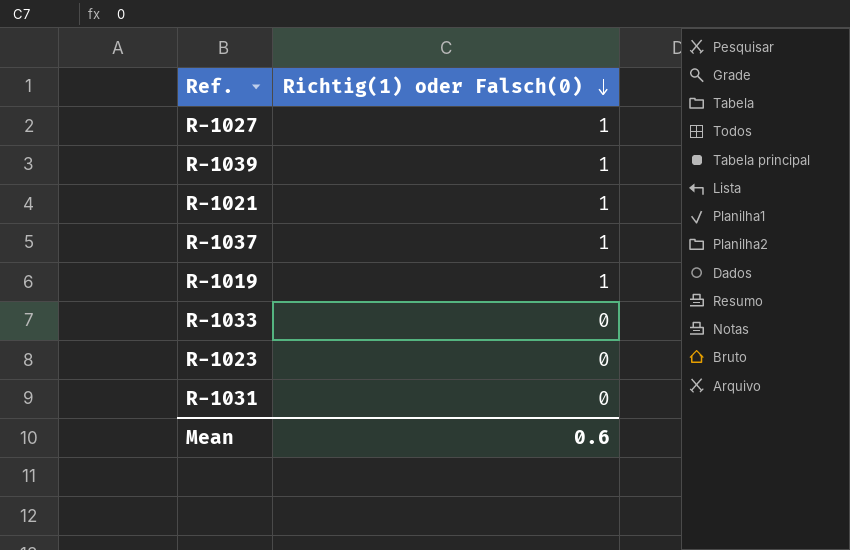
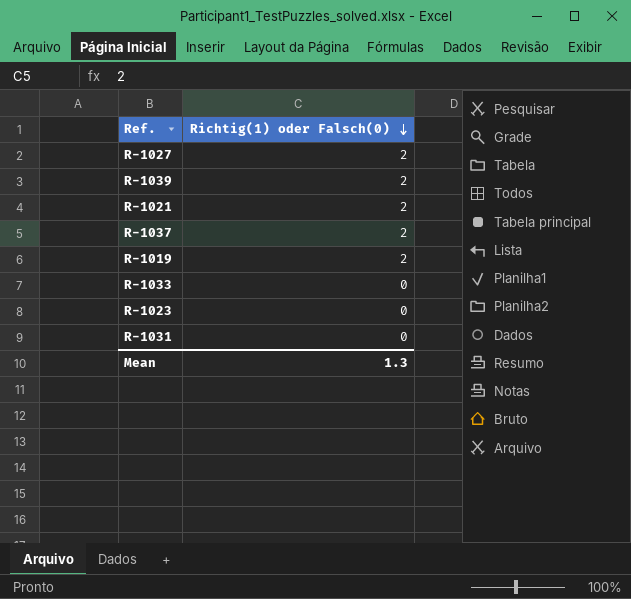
R-1027 | Richtig(1) oder Falsch(0): 1 -> 2
R-1039 | Richtig(1) oder Falsch(0): 1 -> 2
R-1021 | Richtig(1) oder Falsch(0): 1 -> 2
R-1037 | Richtig(1) oder Falsch(0): 1 -> 2
R-1019 | Richtig(1) oder Falsch(0): 1 -> 2
Mean | Richtig(1) oder Falsch(0): 0.6 -> 1.3

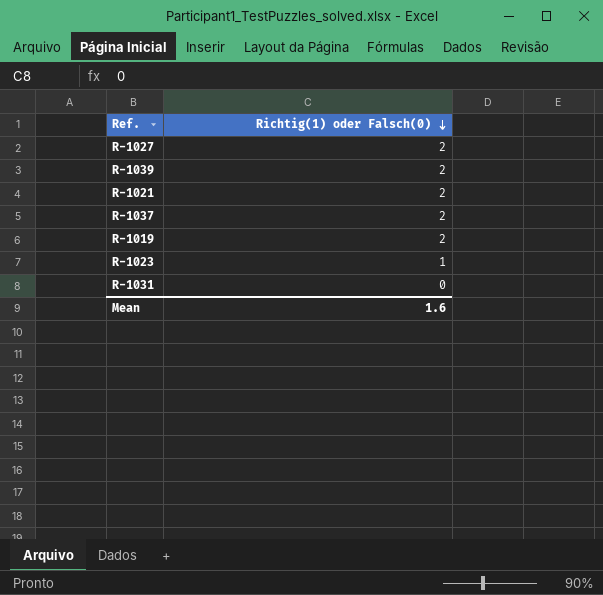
row R-1033: 0 -> none
R-1023 | Richtig(1) oder Falsch(0): 0 -> 1
Mean | Richtig(1) oder Falsch(0): 1.3 -> 1.6

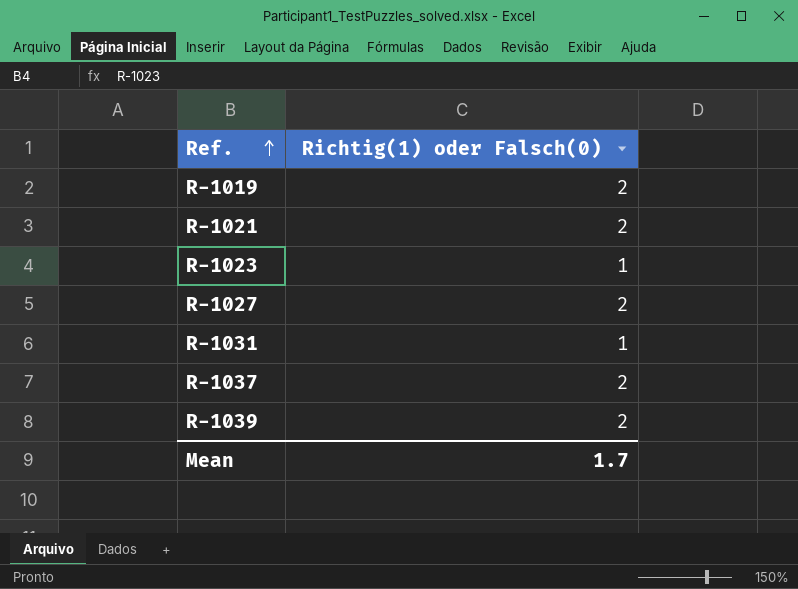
row order: Richtig(1) oder Falsch(0) descending -> Ref. ascending
R-1031 | Richtig(1) oder Falsch(0): 0 -> 1
Mean | Richtig(1) oder Falsch(0): 1.6 -> 1.7

